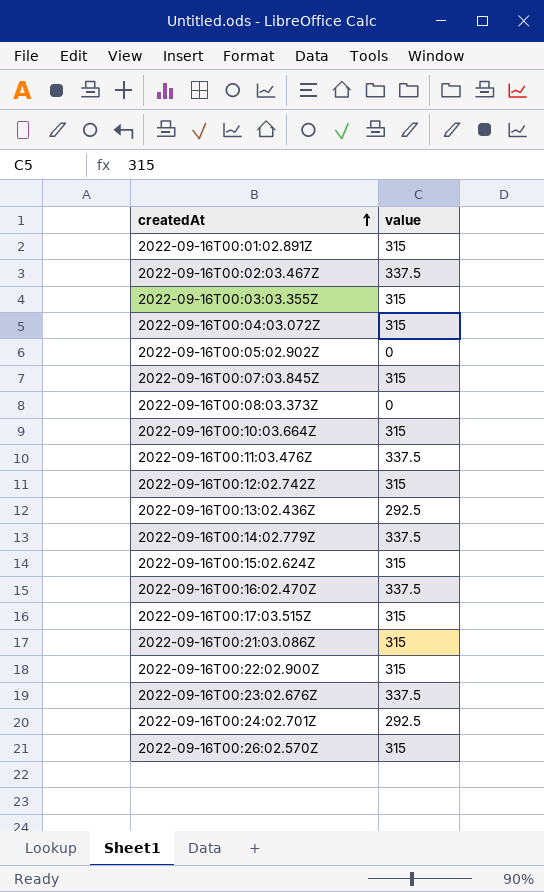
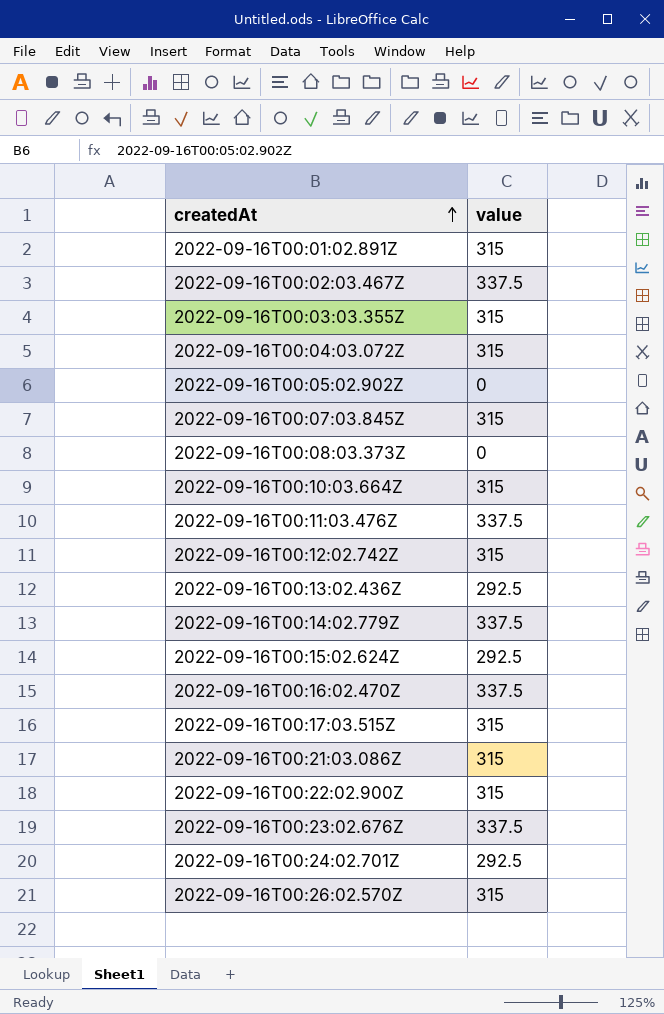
2022-09-16T00:15:02.624Z | value: 315 -> 292.5

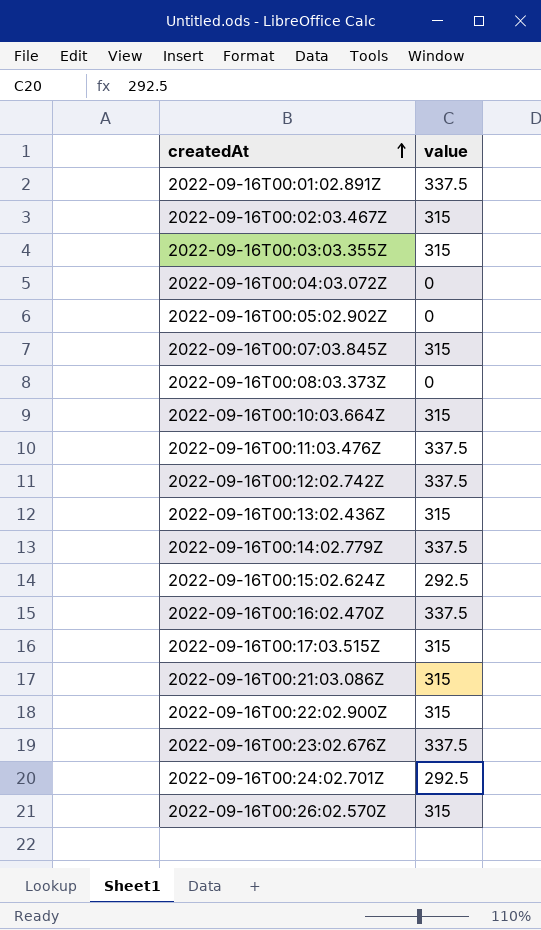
2022-09-16T00:01:02.891Z | value: 315 -> 337.5
2022-09-16T00:02:03.467Z | value: 337.5 -> 315
2022-09-16T00:04:03.072Z | value: 315 -> 0
2022-09-16T00:12:02.742Z | value: 315 -> 337.5
2022-09-16T00:13:02.436Z | value: 292.5 -> 315

